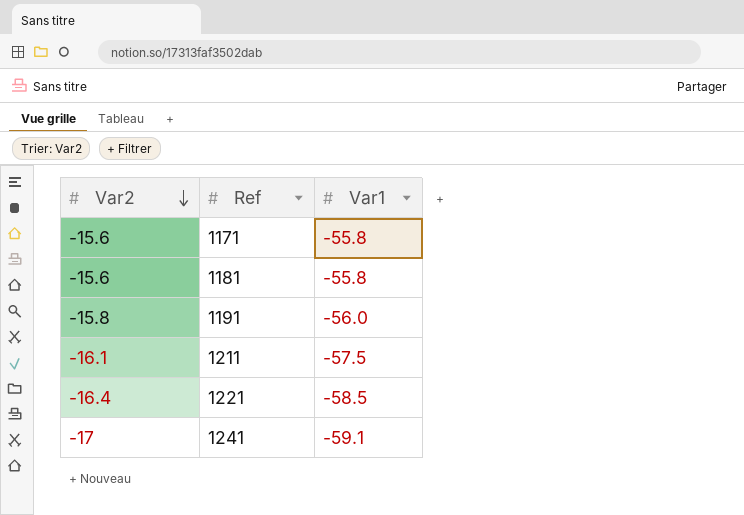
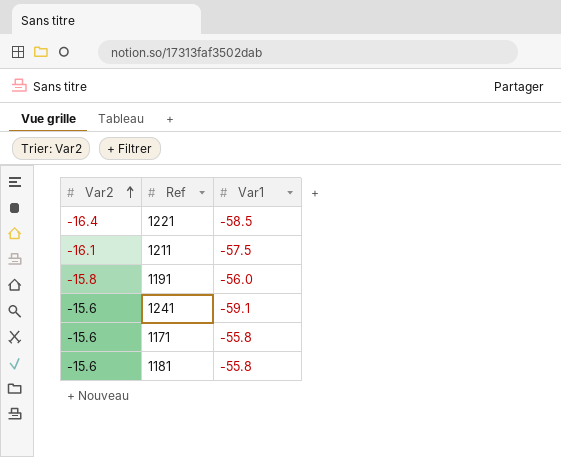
row order: Var2 descending -> Var2 ascending
1241 | Var2: -17 -> -15.6

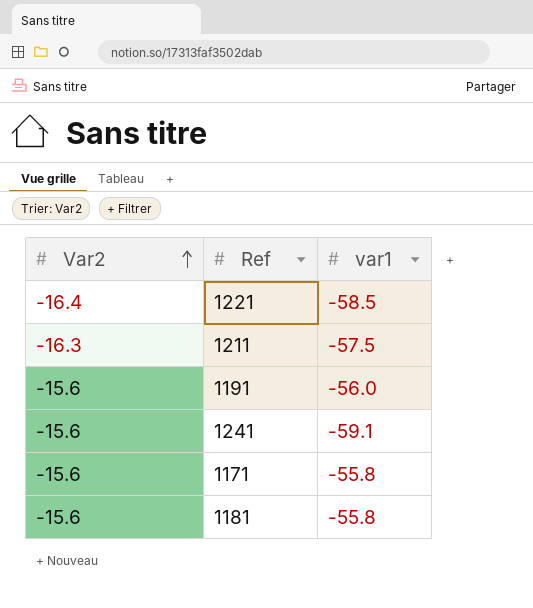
column name: Var1 -> var1
1211 | Var2: -16.1 -> -16.3
1191 | Var2: -15.8 -> -15.6

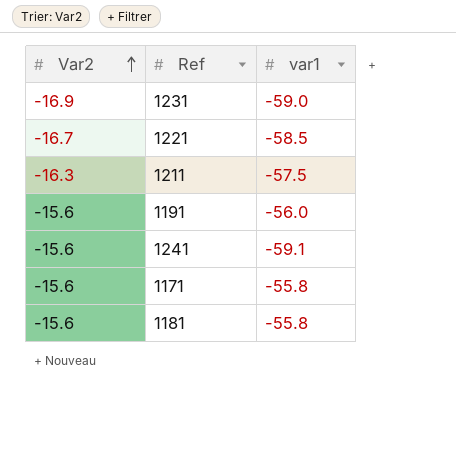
row 1231: none -> -16.9 | -59.0
1221 | Var2: -16.4 -> -16.7

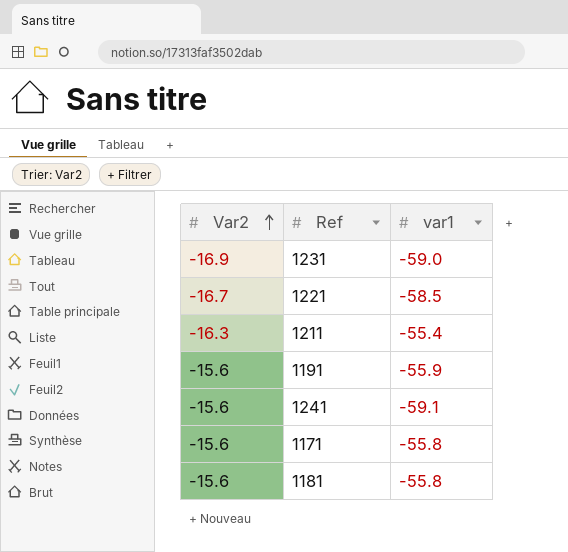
1211 | var1: -57.5 -> -55.4
1191 | var1: -56.0 -> -55.9

